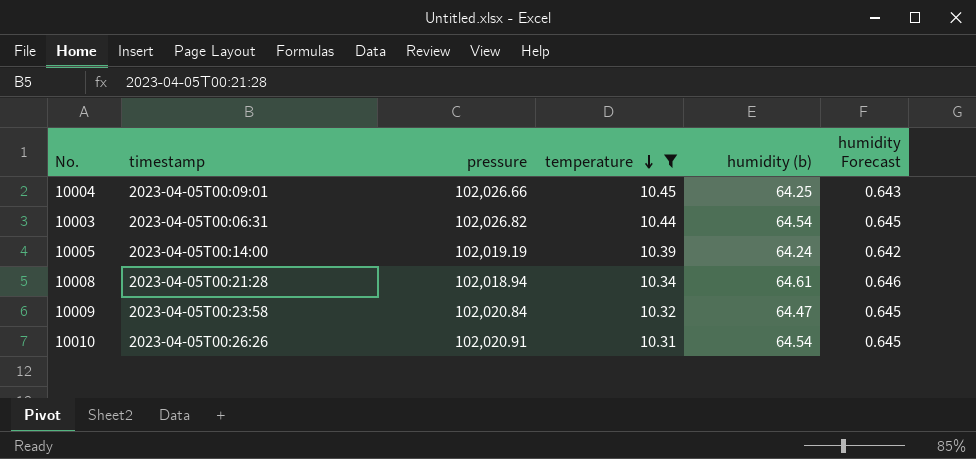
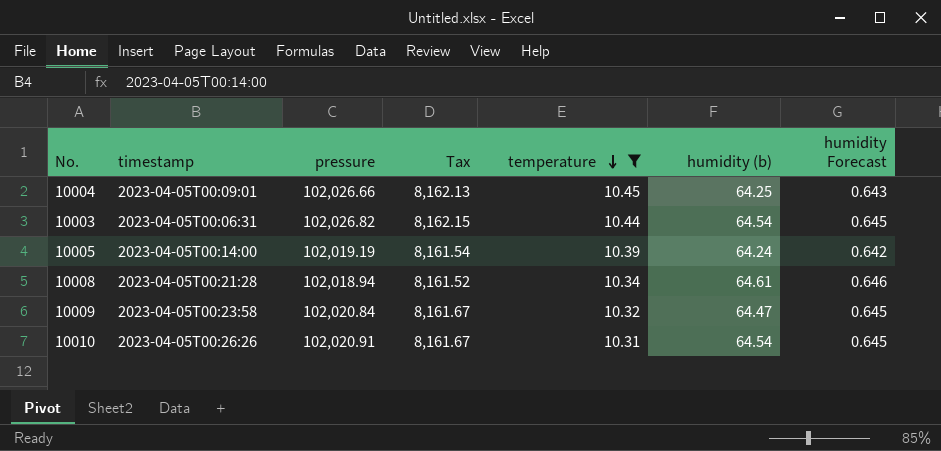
column Tax | formula: none -> [pressure] * 0.08

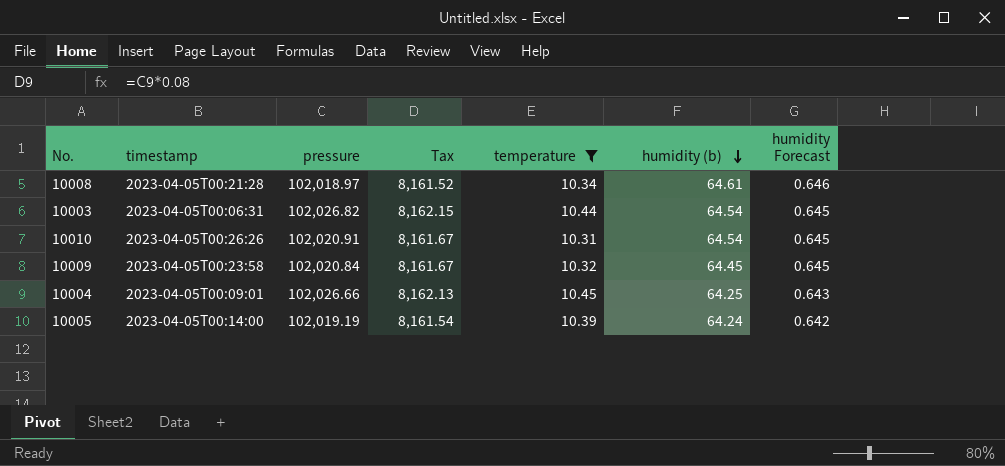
row order: temperature descending -> humidity (b) descending
10008 | pressure: 102,018.94 -> 102,018.97
10009 | humidity (b): 64.47 -> 64.45

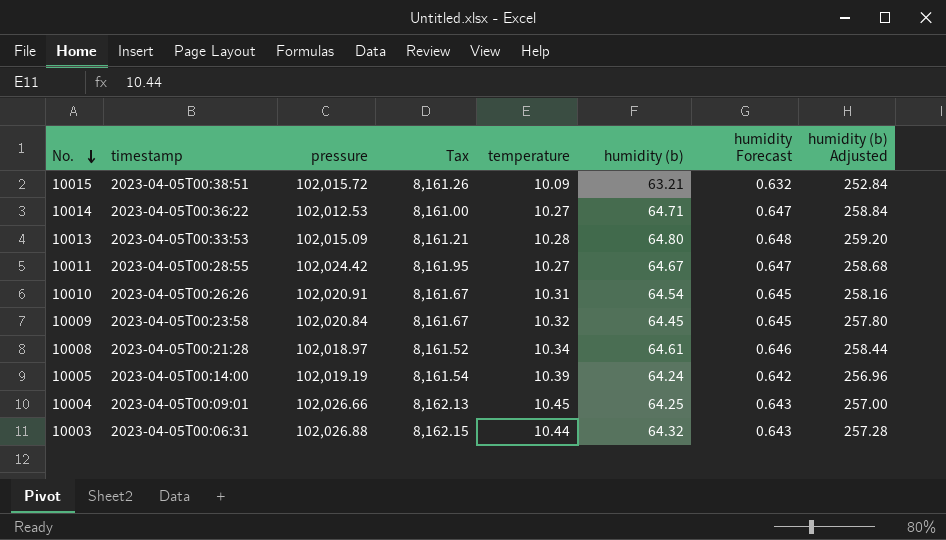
filter: temperature >= 10.31 -> none
row order: humidity (b) descending -> No. descending
column humidity (b) Adjusted | formula: none -> [humidity (b)] * 4
10003 | pressure: 102,026.82 -> 102,026.88
10003 | humidity (b): 64.54 -> 64.32
10003 | humidity Forecast: 0.645 -> 0.643

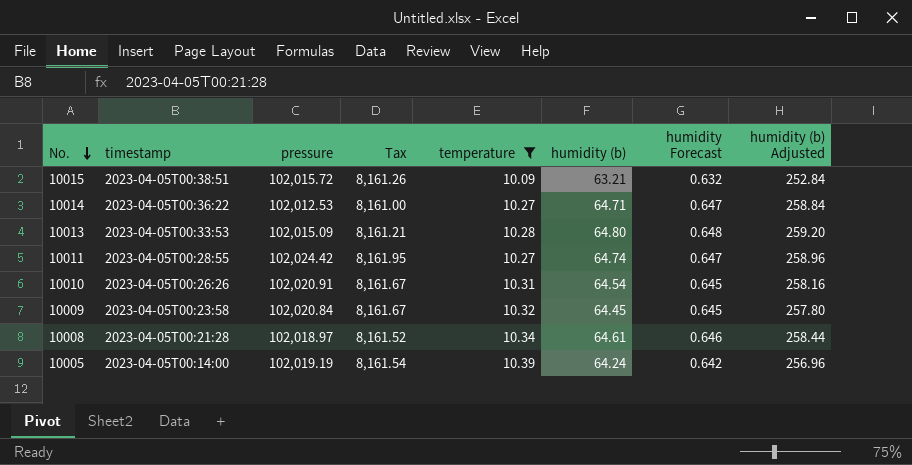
filter: none -> temperature <= 10.39
10011 | humidity (b): 64.67 -> 64.74
10011 | humidity (b) Adjusted: 258.68 -> 258.96

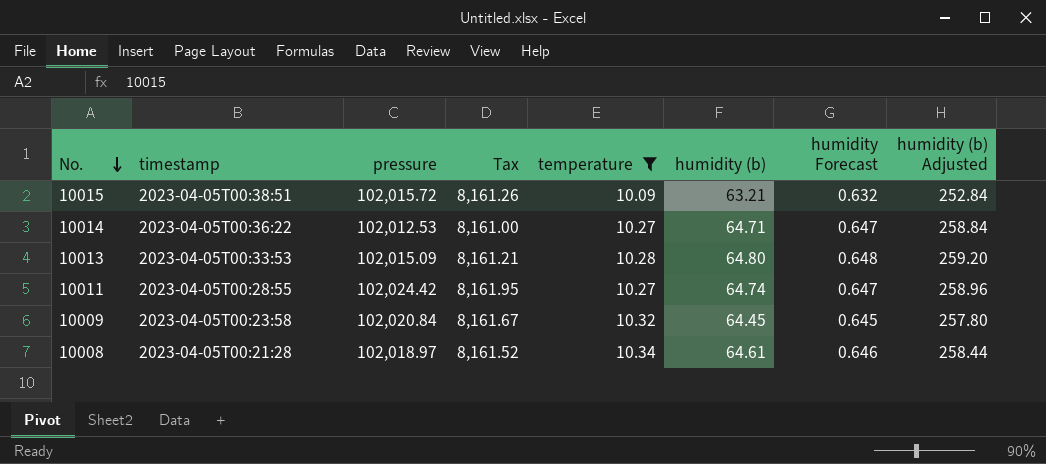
row 10010: 2023-04-05T00:26:26 | 102,020.91 | 8,161.67 | 10.31 | 64.54 | 0.645 | 258.16 -> none
row 10005: 2023-04-05T00:14:00 | 102,019.19 | 8,161.54 | 10.39 | 64.24 | 0.642 | 256.96 -> none

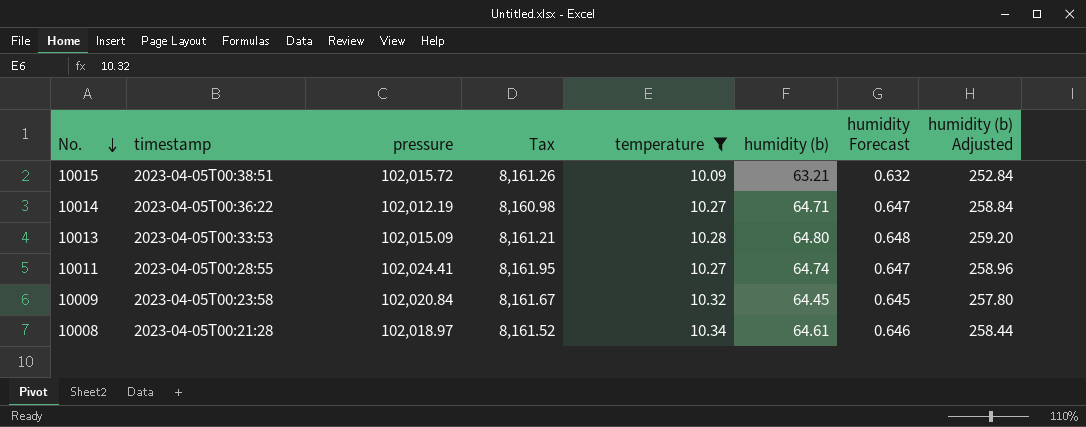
10014 | pressure: 102,012.53 -> 102,012.19
10014 | Tax: 8,161.00 -> 8,160.98
10011 | pressure: 102,024.42 -> 102,024.41

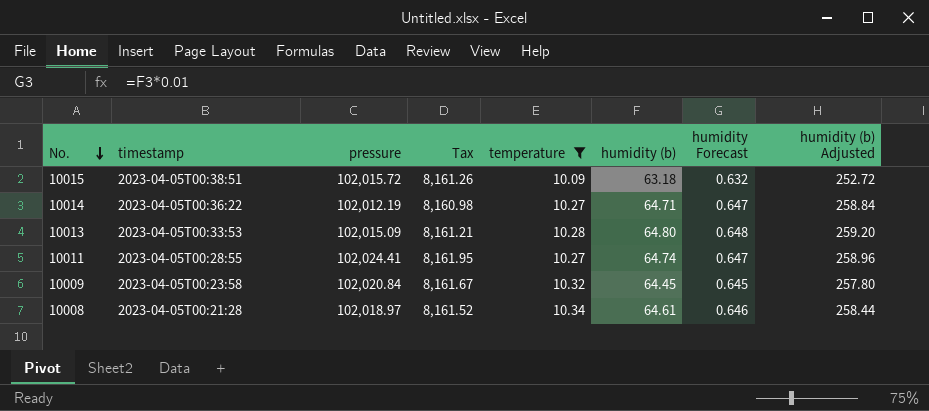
10015 | humidity (b): 63.21 -> 63.18
10015 | humidity (b) Adjusted: 252.84 -> 252.72

